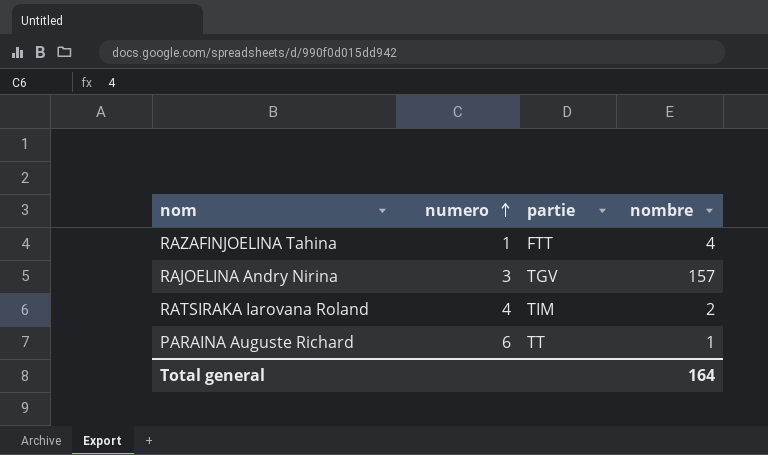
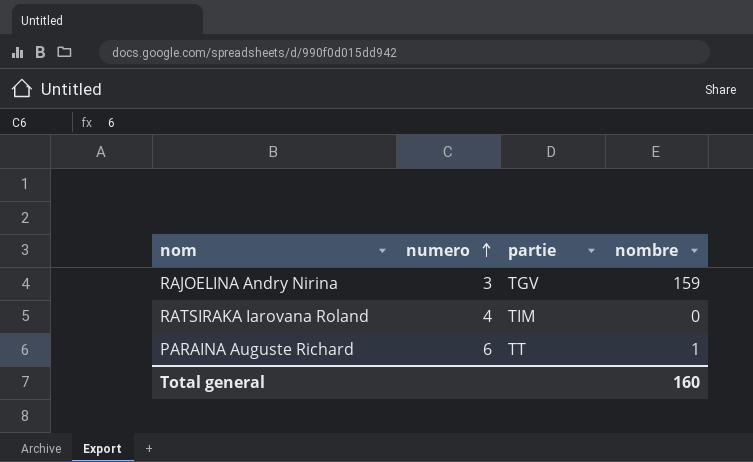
row RAZAFINJOELINA Tahina: 1 | FTT | 4 -> none
RAJOELINA Andry Nirina | nombre: 157 -> 159
RATSIRAKA Iarovana Roland | nombre: 2 -> 0
Total general | nombre: 164 -> 160

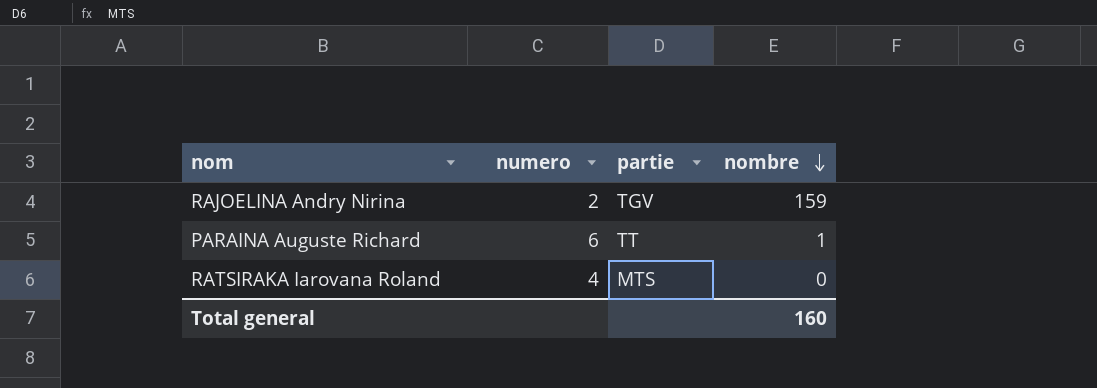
row order: numero ascending -> nombre descending
RAJOELINA Andry Nirina | numero: 3 -> 2
RATSIRAKA Iarovana Roland | partie: TIM -> MTS

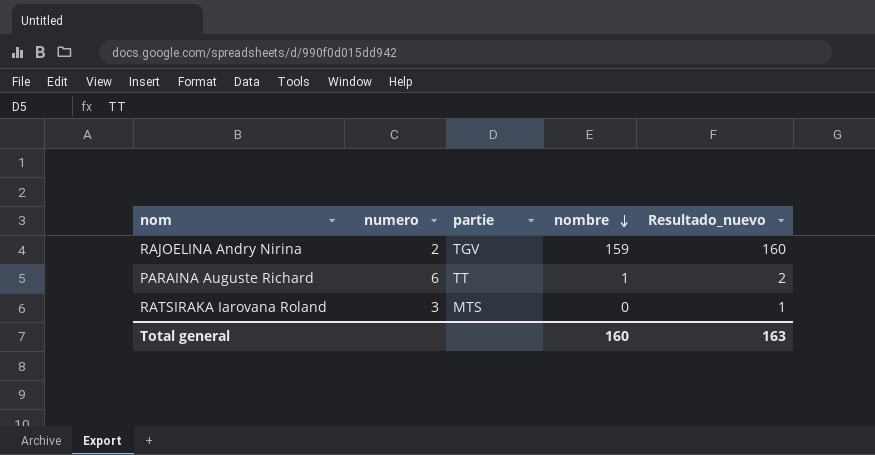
column Resultado_nuevo | formula: none -> [nombre] + 1
RATSIRAKA Iarovana Roland | numero: 4 -> 3

